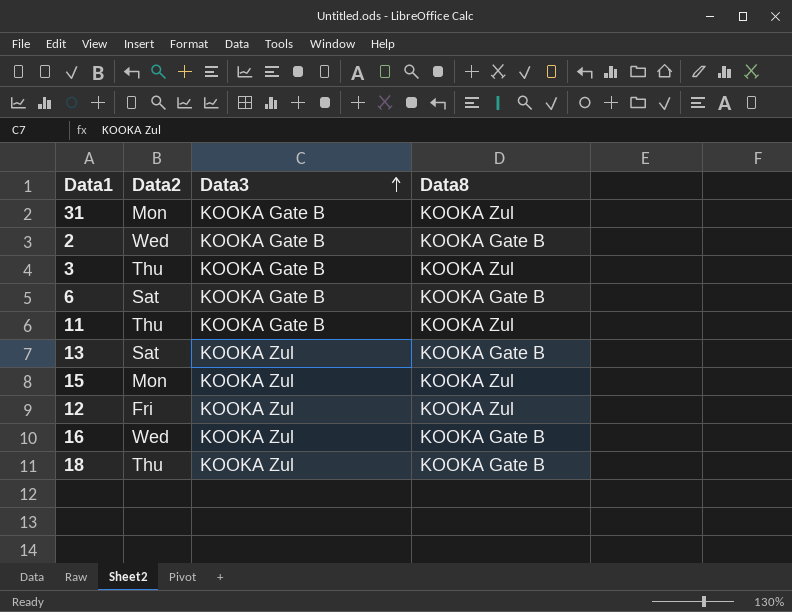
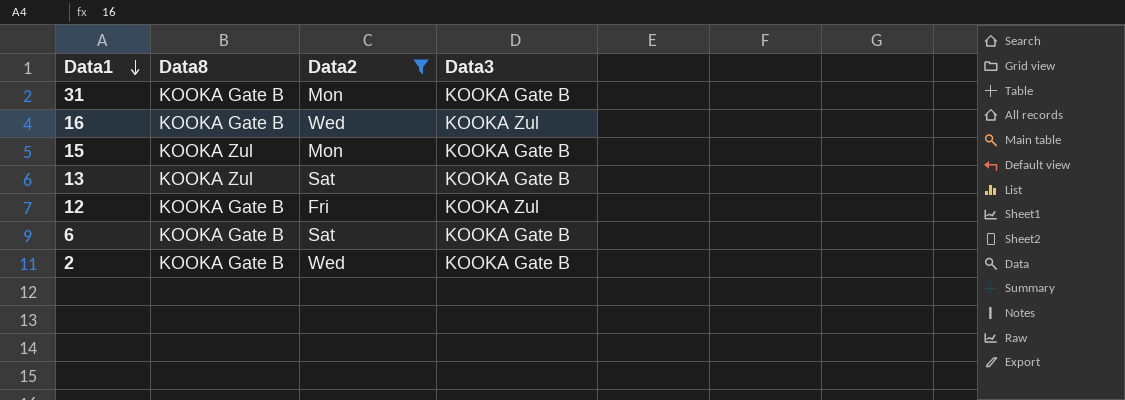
filter: none -> Data2 != Thu
row order: Data3 ascending -> Data1 descending
column Data8 | position: 4 -> 2
31 | Data8: KOOKA Zul -> KOOKA Gate B
15 | Data3: KOOKA Zul -> KOOKA Gate B
13 | Data8: KOOKA Gate B -> KOOKA Zul
13 | Data3: KOOKA Zul -> KOOKA Gate B
12 | Data8: KOOKA Zul -> KOOKA Gate B

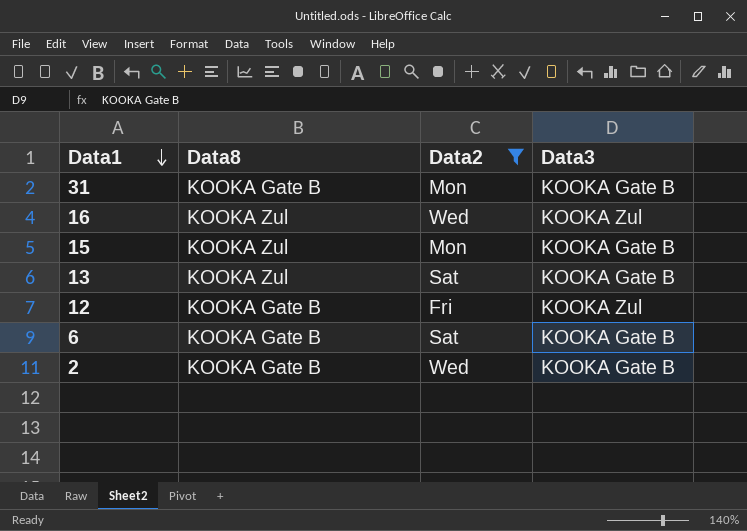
16 | Data8: KOOKA Gate B -> KOOKA Zul

